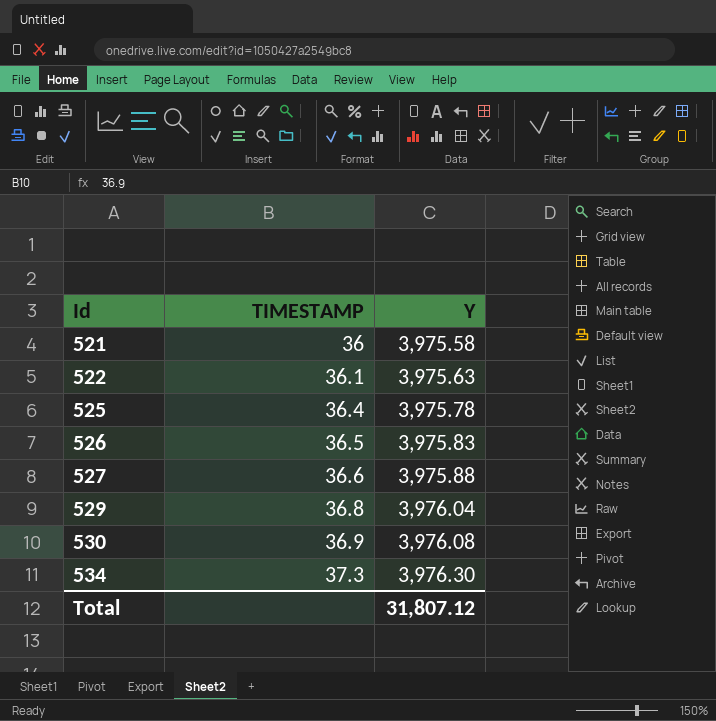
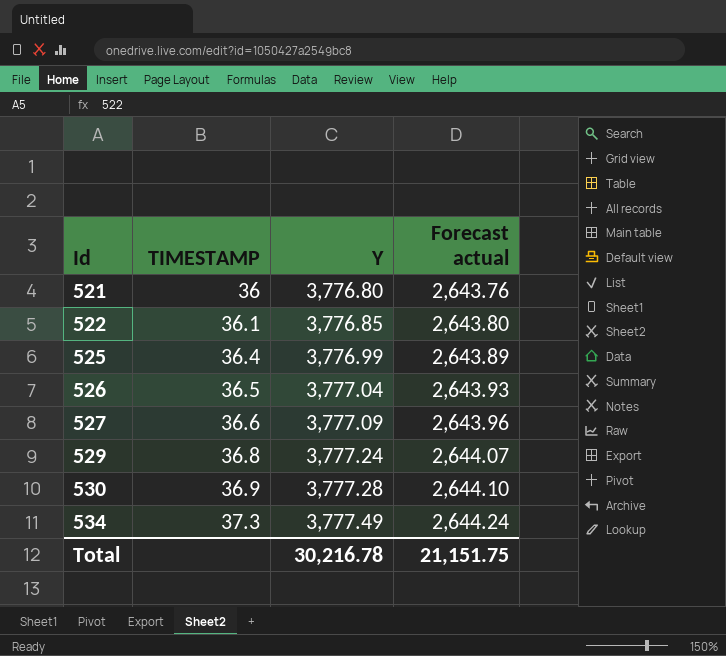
column Forecast actual | formula: none -> [Y] * 0.7
521 | Y: 3,975.58 -> 3,776.80
522 | Y: 3,975.63 -> 3,776.85
525 | Y: 3,975.78 -> 3,776.99
526 | Y: 3,975.83 -> 3,777.04
527 | Y: 3,975.88 -> 3,777.09
529 | Y: 3,976.04 -> 3,777.24
530 | Y: 3,976.08 -> 3,777.28
534 | Y: 3,976.30 -> 3,777.49
Total | Y: 31,807.12 -> 30,216.78

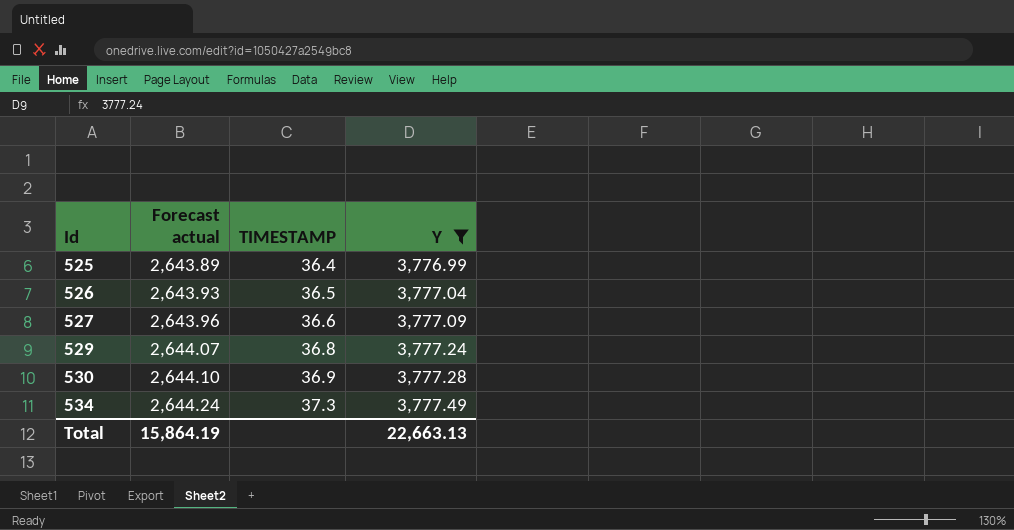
filter: none -> Y >= 3,776.99
column Forecast actual | position: 4 -> 2
Total | Forecast actual: 21,151.75 -> 15,864.19
Total | Y: 30,216.78 -> 22,663.13

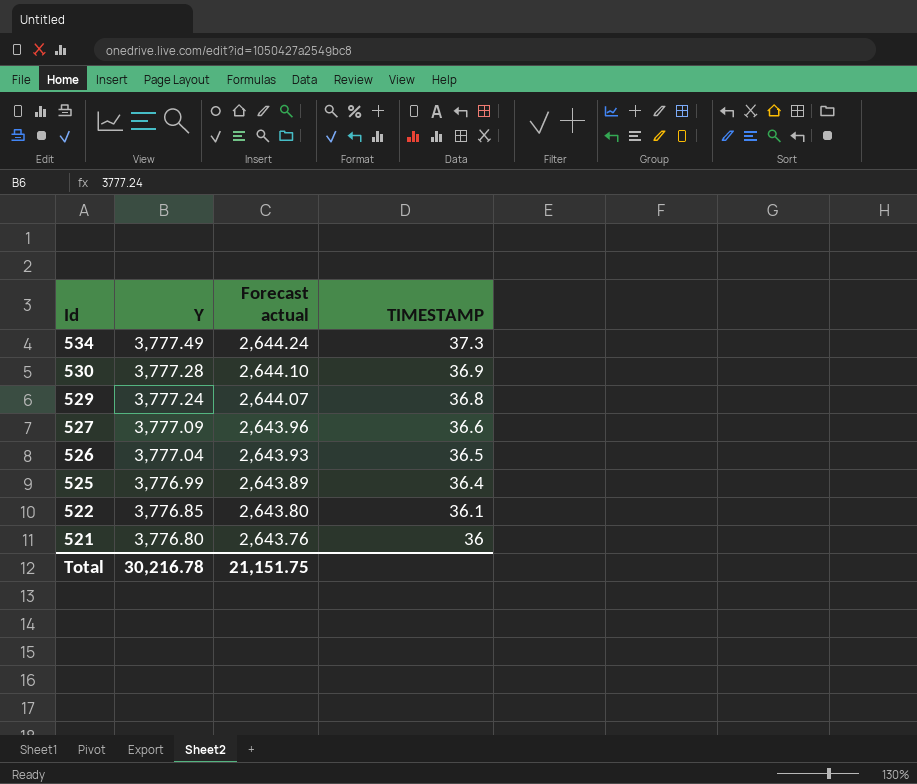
filter: Y >= 3,776.99 -> none
row order: Id ascending -> Id descending
column Y | position: 4 -> 2
Total | Y: 22,663.13 -> 30,216.78
Total | Forecast actual: 15,864.19 -> 21,151.75

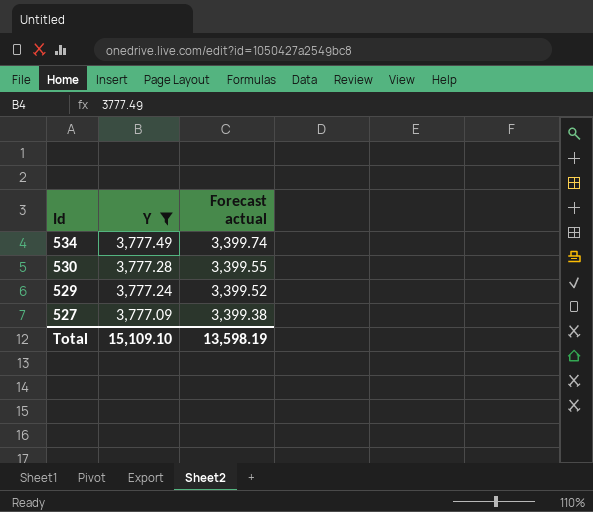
filter: none -> Y >= 3,777.09
column TIMESTAMP | position: 4 -> none
column Forecast actual | formula: [Y] * 0.7 -> [Y] * 0.9
Total | Y: 30,216.78 -> 15,109.10
Total | Forecast actual: 21,151.75 -> 13,598.19

